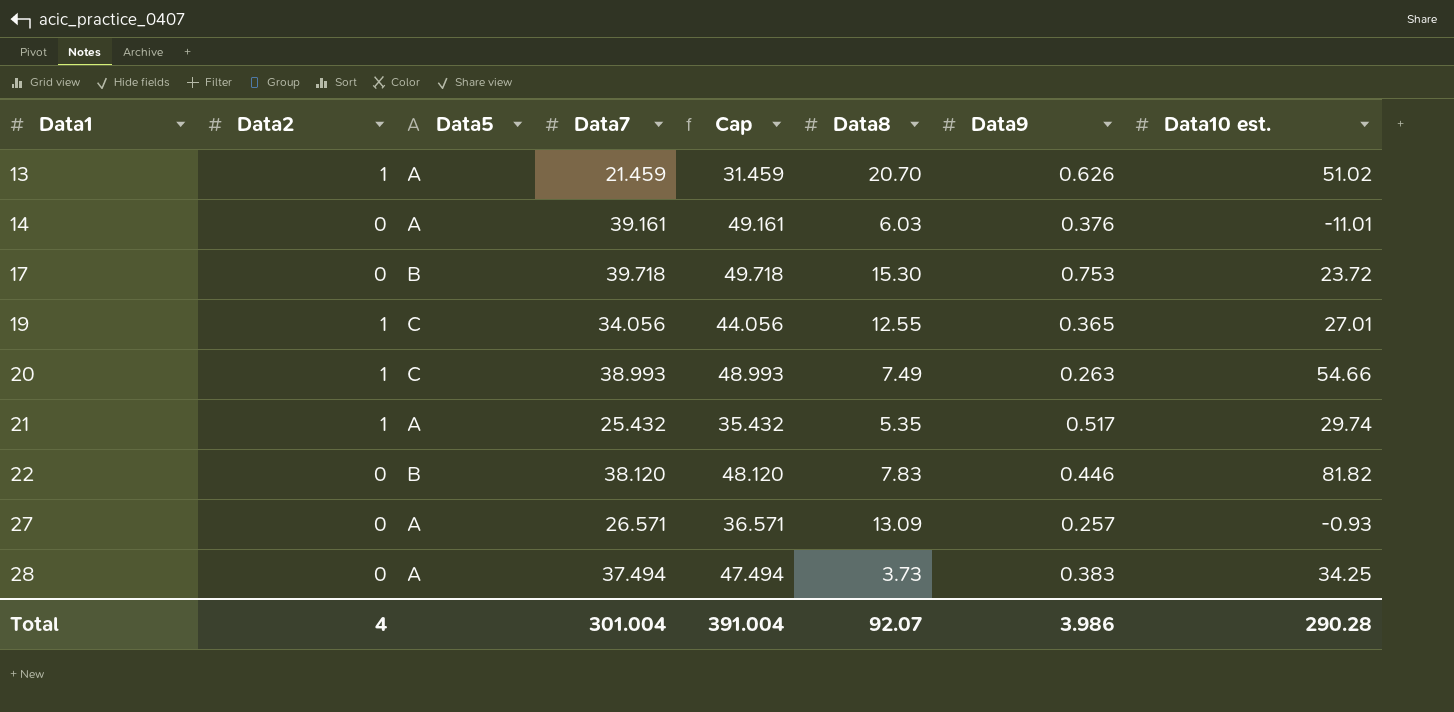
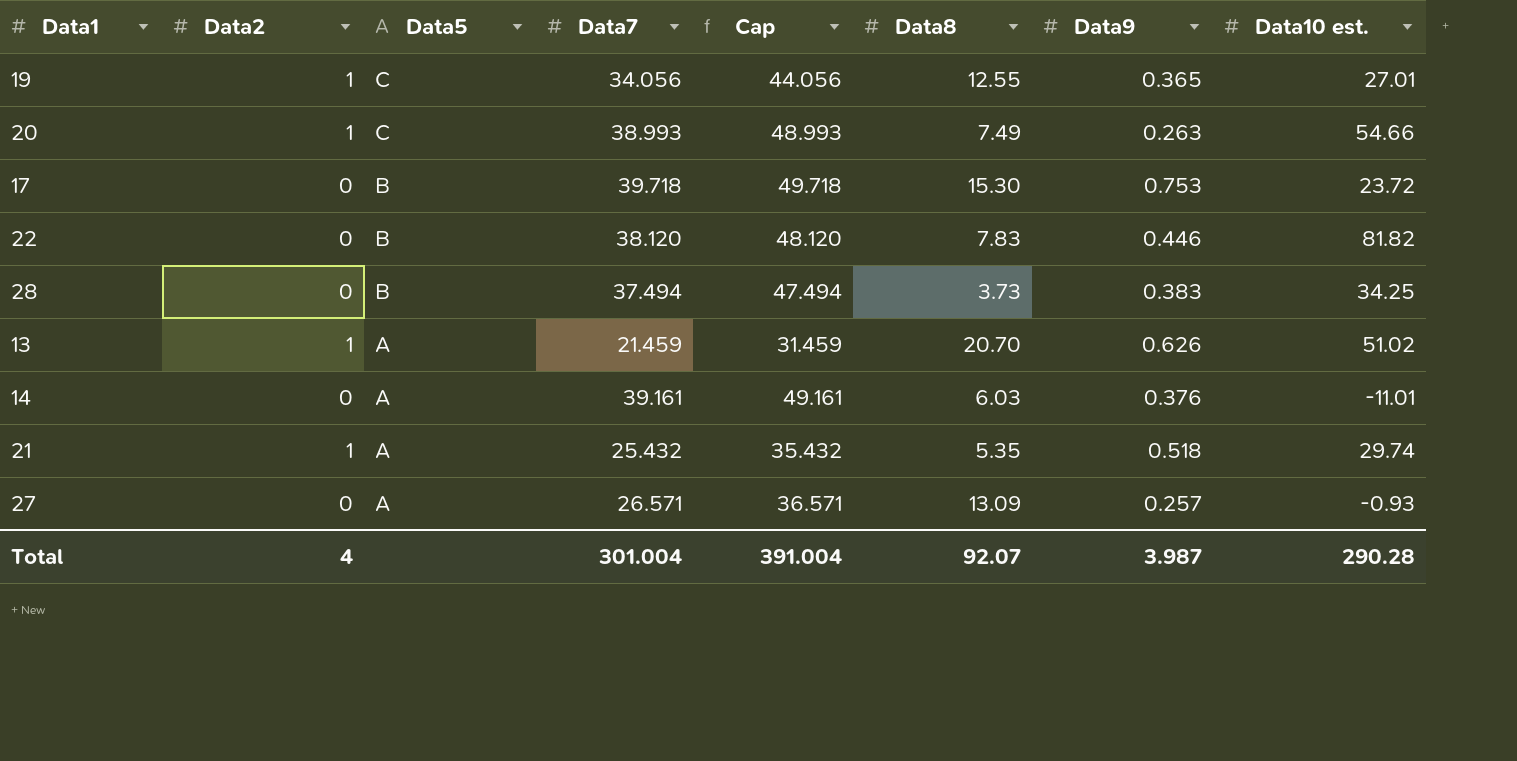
row order: Data1 ascending -> Data5 descending
28 | Data5: A -> B
21 | Data9: 0.517 -> 0.518
Total | Data9: 3.986 -> 3.987

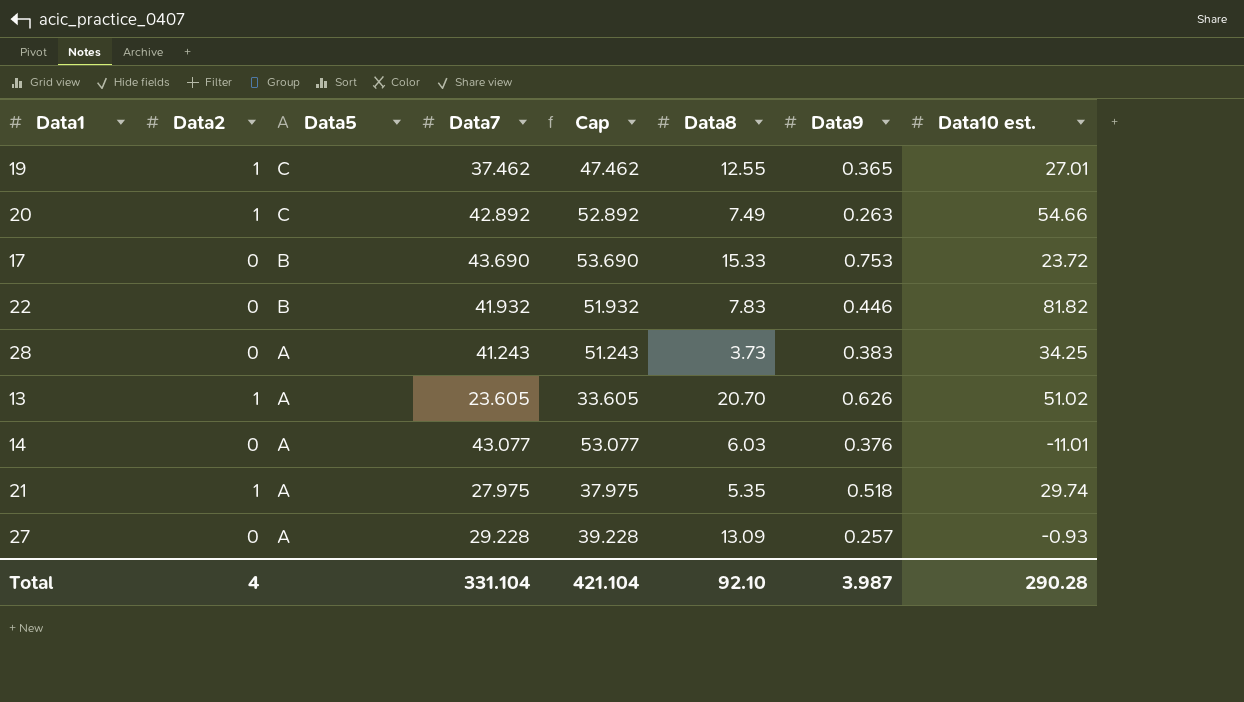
19 | Data7: 34.056 -> 37.462
19 | Cap: 44.056 -> 47.462
20 | Data7: 38.993 -> 42.892
20 | Cap: 48.993 -> 52.892
17 | Data7: 39.718 -> 43.690
17 | Cap: 49.718 -> 53.690
17 | Data8: 15.30 -> 15.33
22 | Data7: 38.120 -> 41.932
22 | Cap: 48.120 -> 51.932
28 | Data5: B -> A
28 | Data7: 37.494 -> 41.243
28 | Cap: 47.494 -> 51.243
13 | Data7: 21.459 -> 23.605
13 | Cap: 31.459 -> 33.605
14 | Data7: 39.161 -> 43.077
14 | Cap: 49.161 -> 53.077
21 | Data7: 25.432 -> 27.975
21 | Cap: 35.432 -> 37.975
27 | Data7: 26.571 -> 29.228
27 | Cap: 36.571 -> 39.228
Total | Data7: 301.004 -> 331.104
Total | Cap: 391.004 -> 421.104
Total | Data8: 92.07 -> 92.10

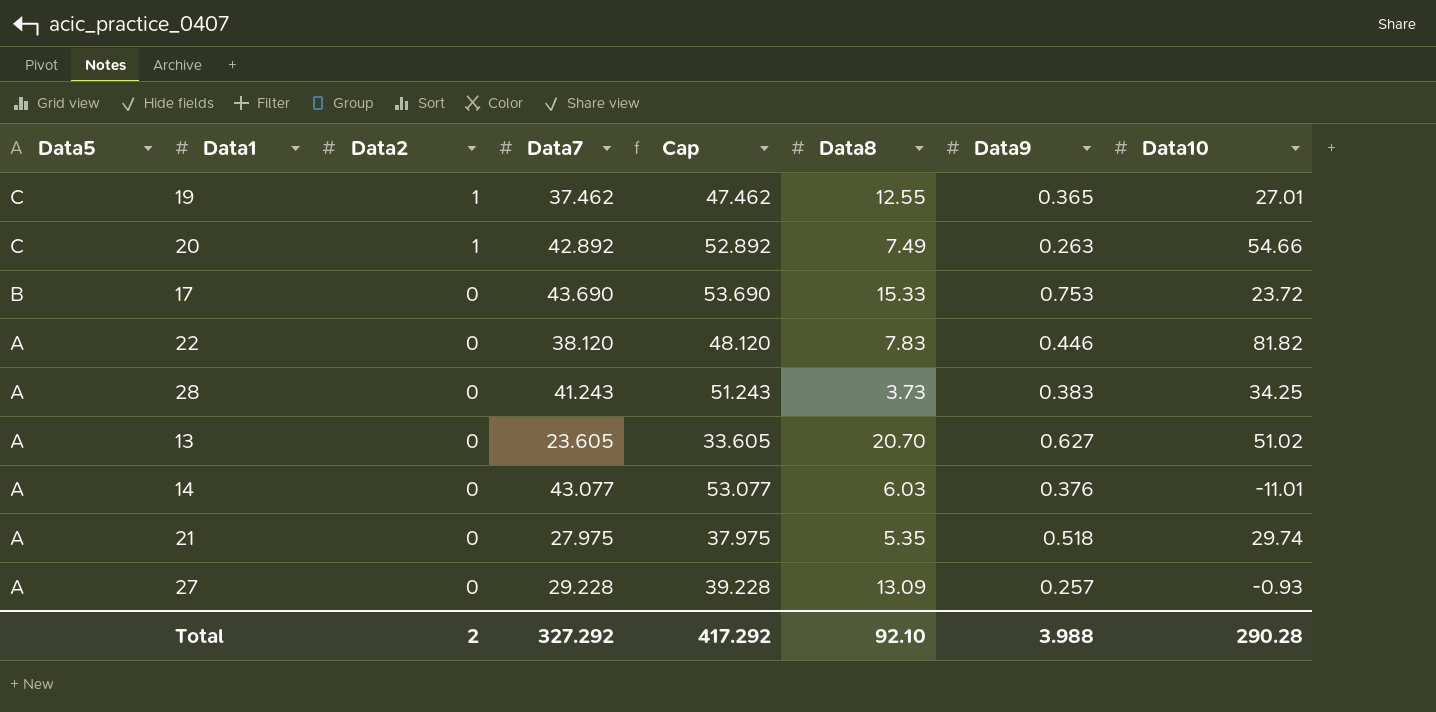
column Data5 | position: 3 -> 1
column name: Data10 est. -> Data10
22 | Data5: B -> A
22 | Data7: 41.932 -> 38.120
22 | Cap: 51.932 -> 48.120
13 | Data2: 1 -> 0
13 | Data9: 0.626 -> 0.627
21 | Data2: 1 -> 0
Total | Data2: 4 -> 2
Total | Data7: 331.104 -> 327.292
Total | Cap: 421.104 -> 417.292
Total | Data9: 3.987 -> 3.988

